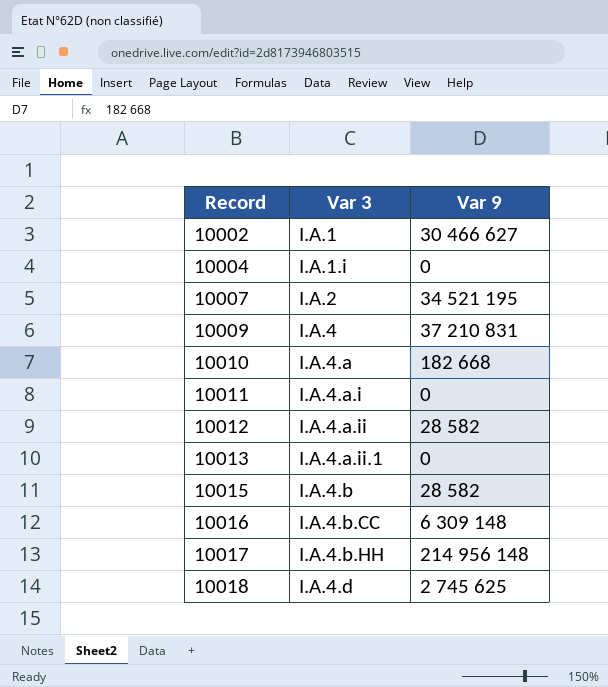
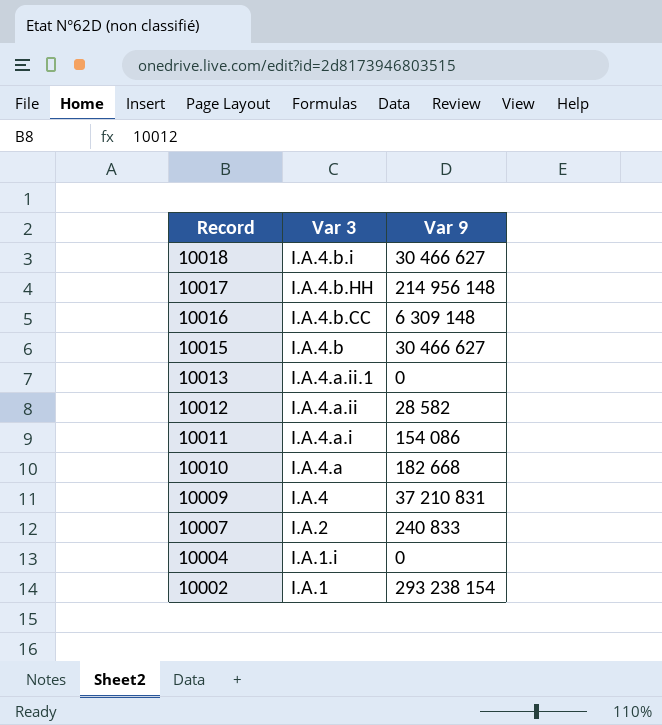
row order: Record ascending -> Record descending
10018 | Var 3: I.A.4.d -> I.A.4.b.i
10018 | Var 9: 2 745 625 -> 30 466 627
10015 | Var 9: 28 582 -> 30 466 627
10011 | Var 9: 0 -> 154 086
10007 | Var 9: 34 521 195 -> 240 833
10002 | Var 9: 30 466 627 -> 293 238 154

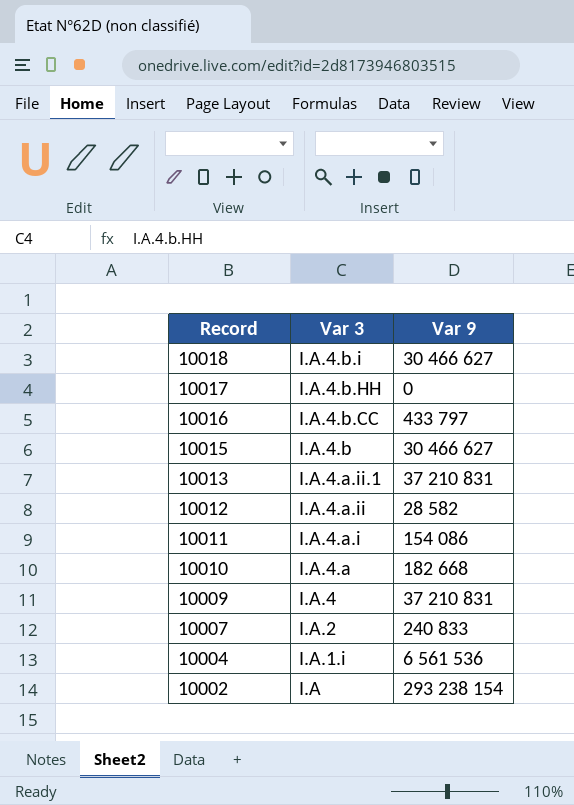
10017 | Var 9: 214 956 148 -> 0
10016 | Var 9: 6 309 148 -> 433 797
10013 | Var 9: 0 -> 37 210 831
10004 | Var 9: 0 -> 6 561 536
10002 | Var 3: I.A.1 -> I.A

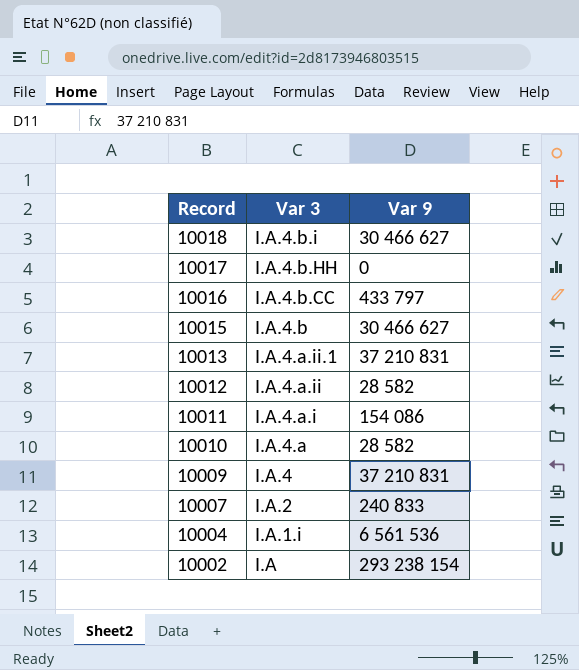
10010 | Var 9: 182 668 -> 28 582

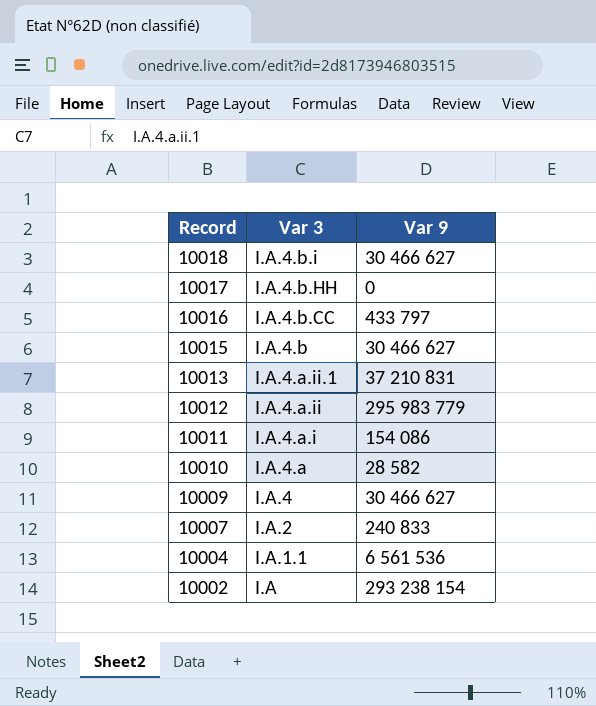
10012 | Var 9: 28 582 -> 295 983 779
10009 | Var 9: 37 210 831 -> 30 466 627
10004 | Var 3: I.A.1.i -> I.A.1.1

